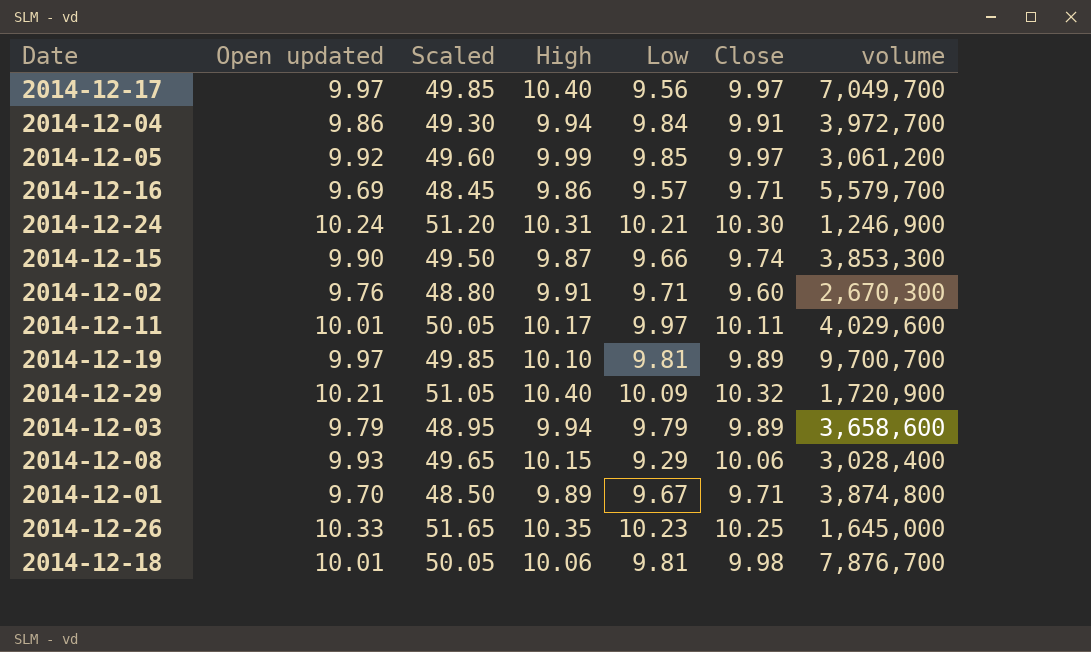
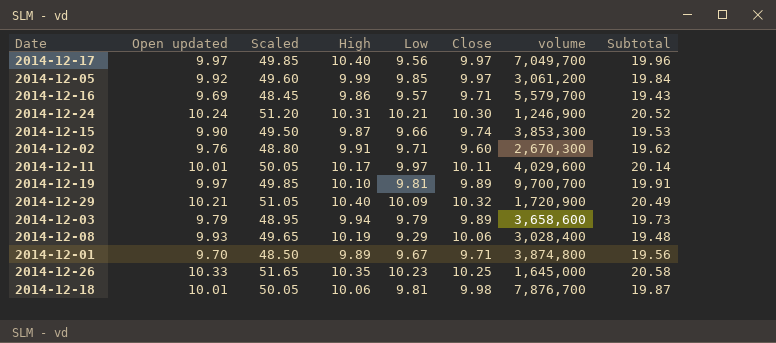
column Subtotal | formula: none -> [High] + [Low]
row 2014-12-04: 9.86 | 49.30 | 9.94 | 9.84 | 9.91 | 3,972,700 -> none
2014-12-08 | High: 10.15 -> 10.19

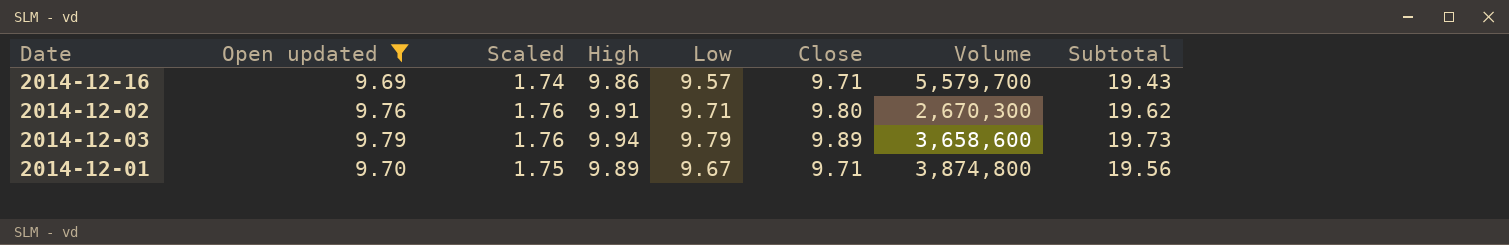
filter: none -> Open updated <= 9.79
column Scaled | formula: [Open updated] * 5 -> [Open updated] * 0.18
column name: volume -> Volume
2014-12-02 | Close: 9.60 -> 9.80

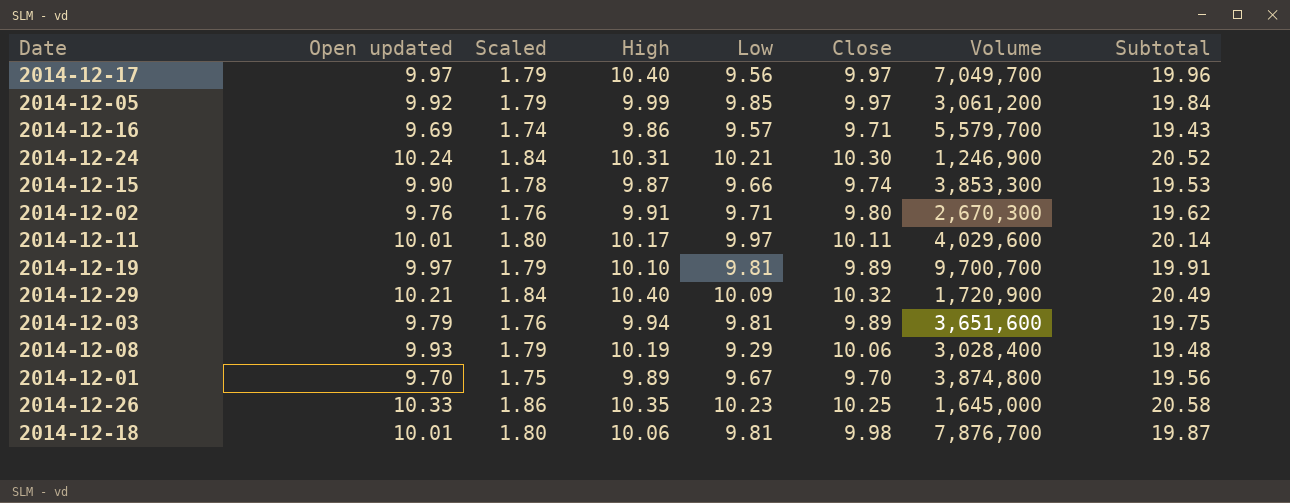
filter: Open updated <= 9.79 -> none
2014-12-03 | Low: 9.79 -> 9.81
2014-12-03 | Volume: 3,658,600 -> 3,651,600
2014-12-03 | Subtotal: 19.73 -> 19.75
2014-12-01 | Close: 9.71 -> 9.70

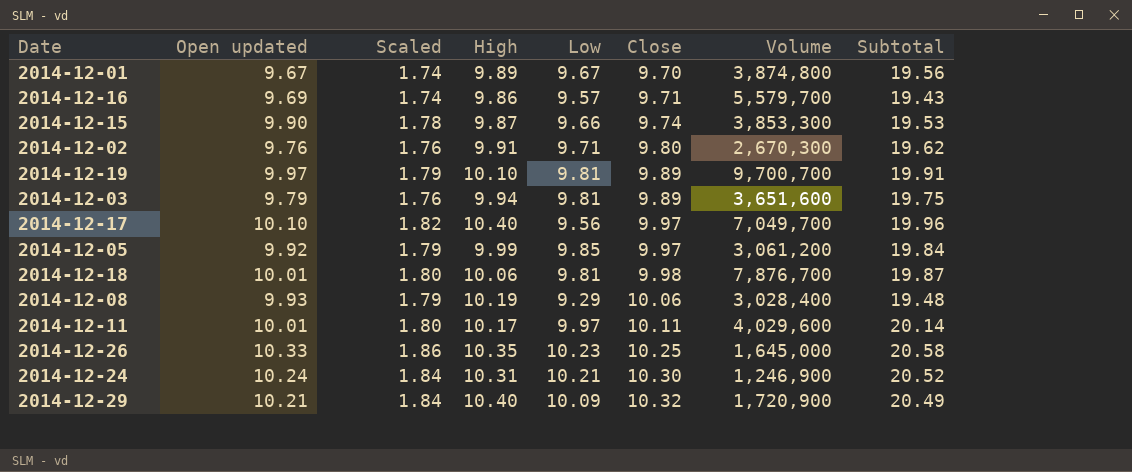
row order: none -> Close ascending
2014-12-01 | Open updated: 9.70 -> 9.67
2014-12-01 | Scaled: 1.75 -> 1.74
2014-12-17 | Open updated: 9.97 -> 10.10
2014-12-17 | Scaled: 1.79 -> 1.82

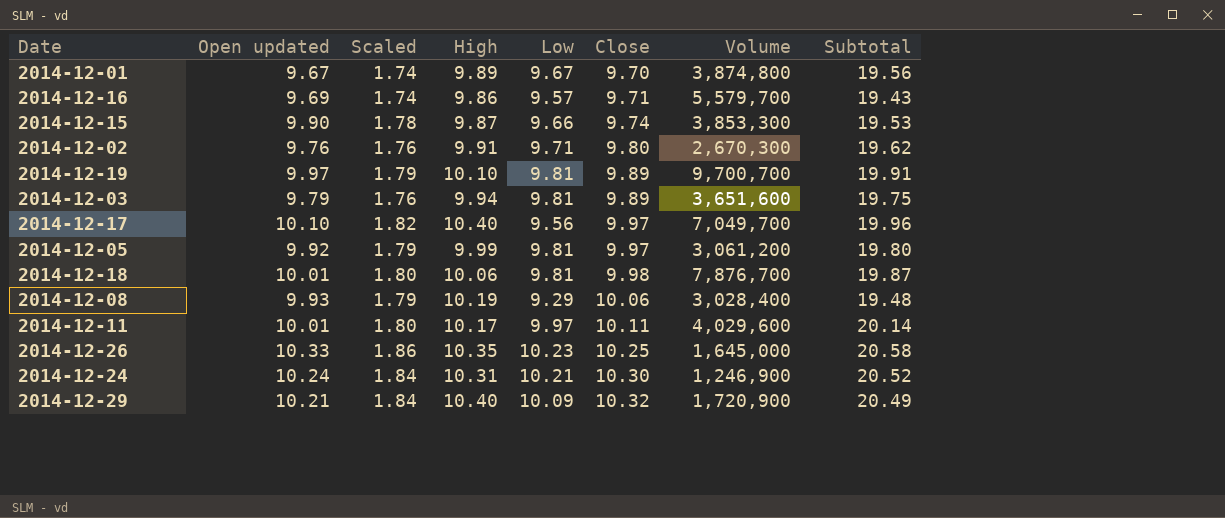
2014-12-05 | Low: 9.85 -> 9.81
2014-12-05 | Subtotal: 19.84 -> 19.80

